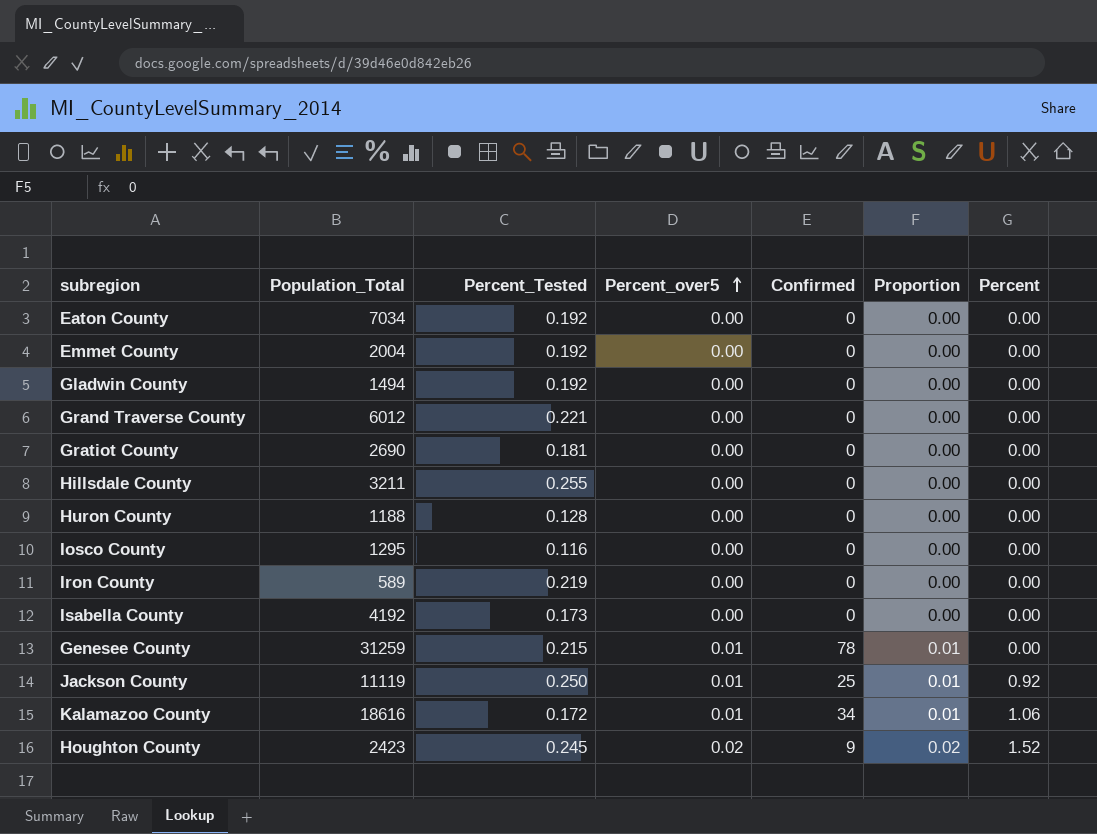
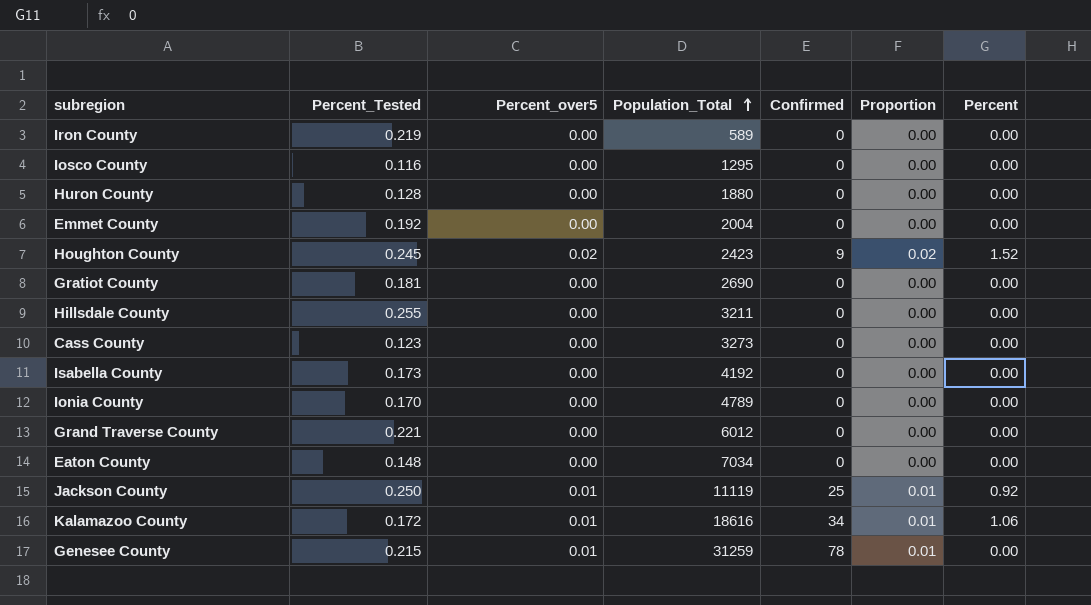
row order: Percent_over5 ascending -> Population_Total ascending
column Population_Total | position: 2 -> 4
row Gladwin County: 1494 | 0.192 | 0.00 | 0 | 0.00 | 0.00 -> none
Huron County | Population_Total: 1188 -> 1880
row Cass County: none -> 0.123 | 0.00 | 3273 | 0 | 0.00 | 0.00
row Ionia County: none -> 0.170 | 0.00 | 4789 | 0 | 0.00 | 0.00
Eaton County | Percent_Tested: 0.192 -> 0.148

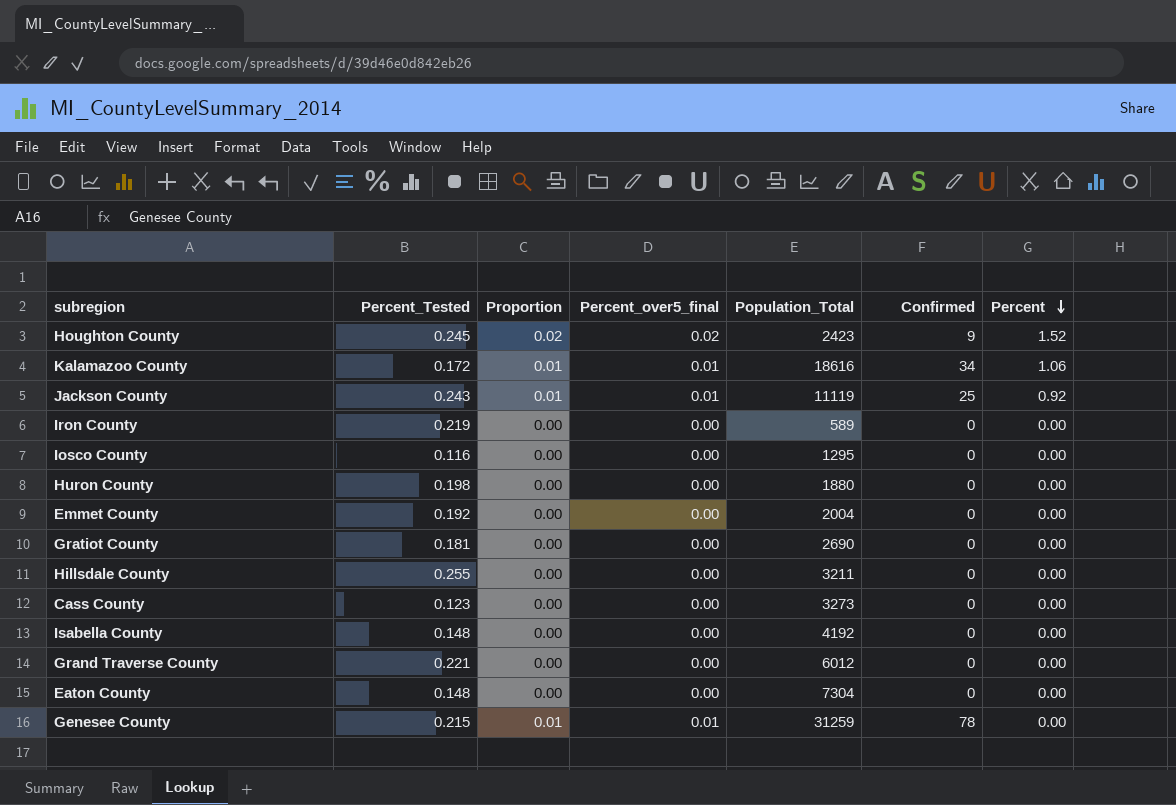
row order: Population_Total ascending -> Percent descending
column Proportion | position: 6 -> 3
column name: Percent_over5 -> Percent_over5_final
row Ionia County: 0.170 | 0.00 | 4789 | 0 | 0.00 | 0.00 -> none
Jackson County | Percent_Tested: 0.250 -> 0.243
Huron County | Percent_Tested: 0.128 -> 0.198
Isabella County | Percent_Tested: 0.173 -> 0.148
Eaton County | Population_Total: 7034 -> 7304

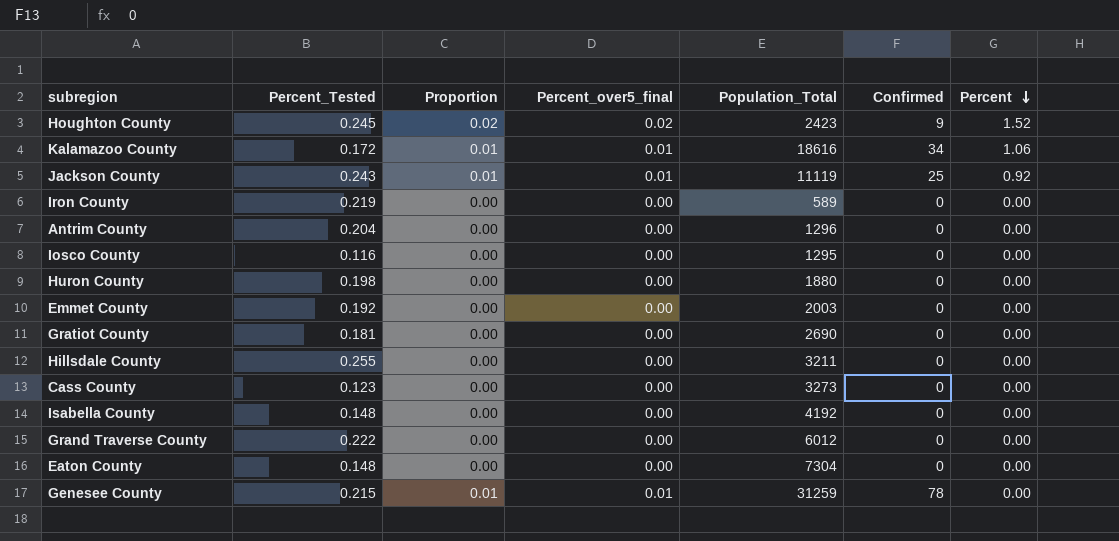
row Antrim County: none -> 0.204 | 0.00 | 0.00 | 1296 | 0 | 0.00
Emmet County | Population_Total: 2004 -> 2003
Grand Traverse County | Percent_Tested: 0.221 -> 0.222

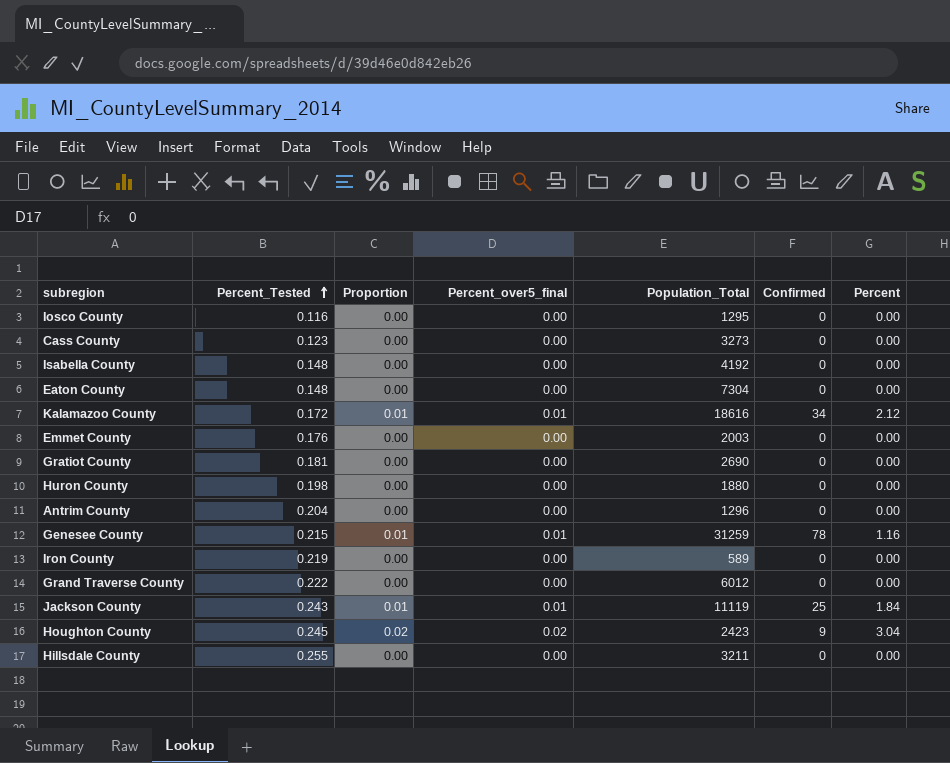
row order: Percent descending -> Percent_Tested ascending
Kalamazoo County | Percent: 1.06 -> 2.12
Emmet County | Percent_Tested: 0.192 -> 0.176
Genesee County | Percent: 0.00 -> 1.16
Jackson County | Percent: 0.92 -> 1.84
Houghton County | Percent: 1.52 -> 3.04

